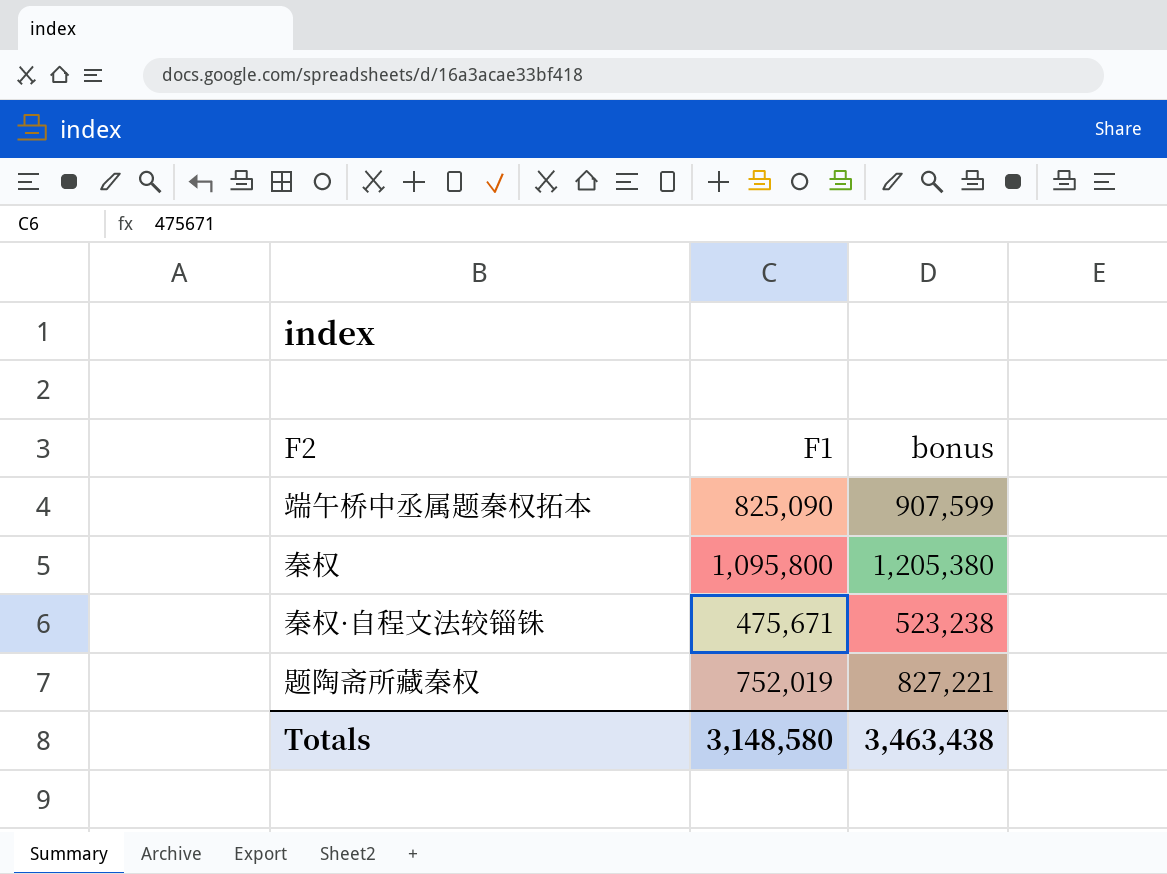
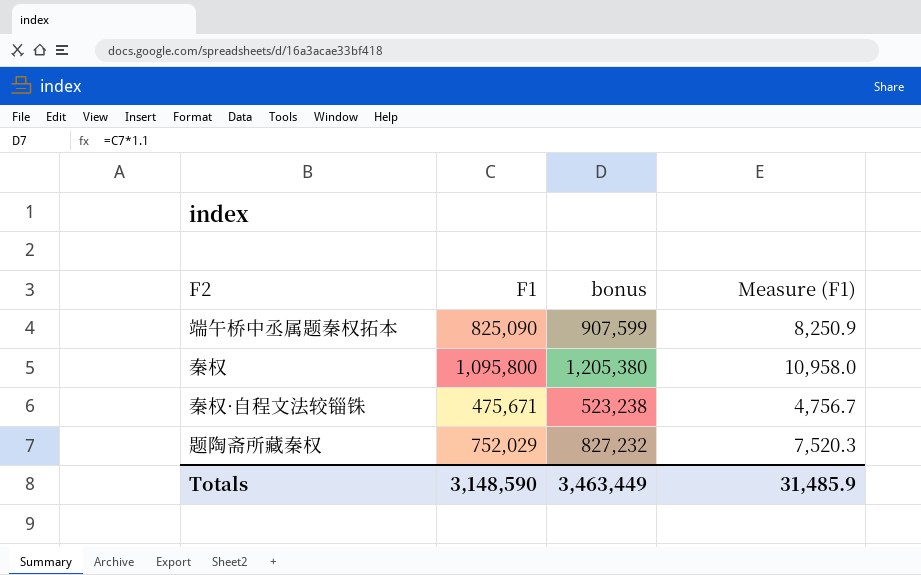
column Measure (F1) | formula: none -> [F1] * 0.01
题陶斋所藏秦权 | F1: 752,019 -> 752,029
题陶斋所藏秦权 | bonus: 827,221 -> 827,232
Totals | F1: 3,148,580 -> 3,148,590
Totals | bonus: 3,463,438 -> 3,463,449

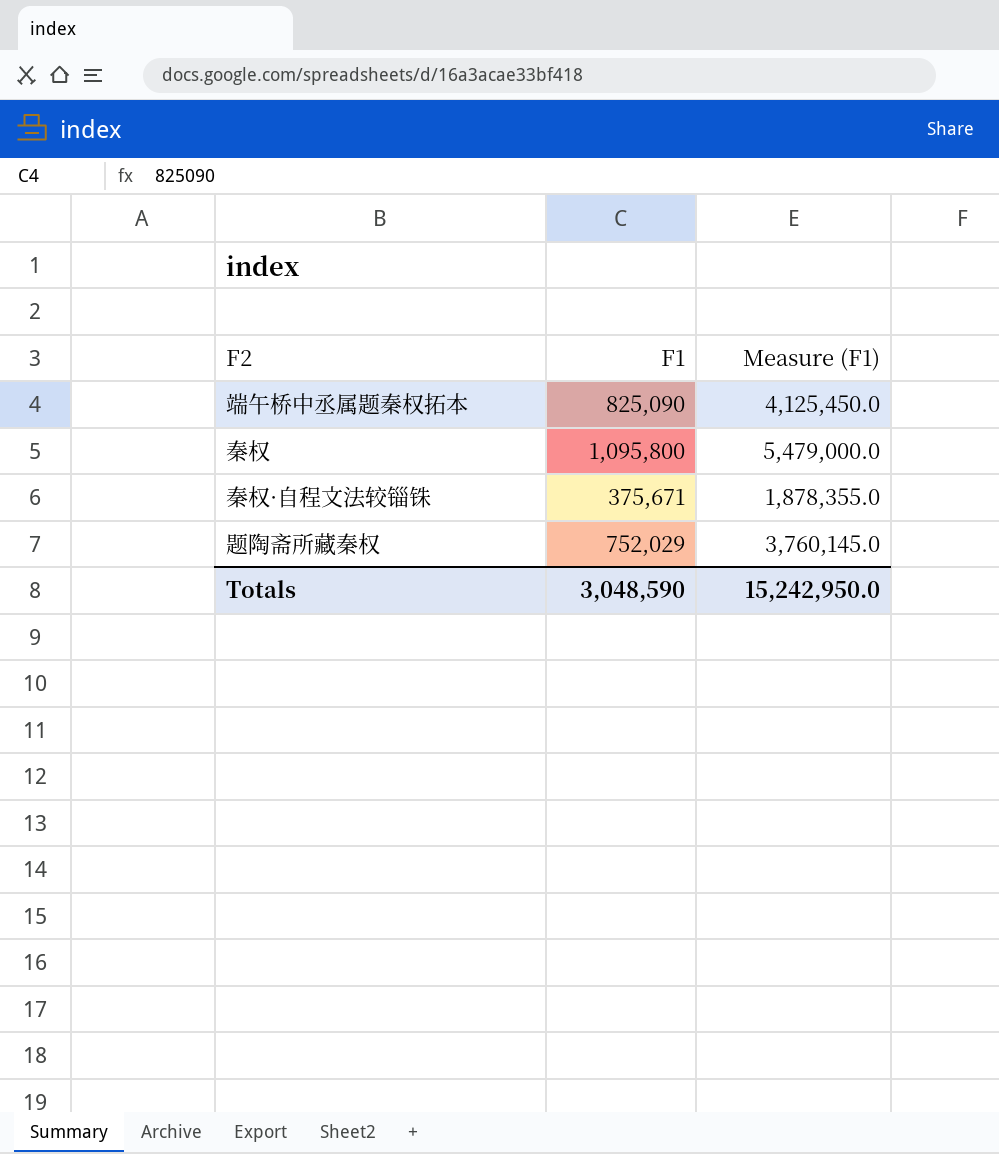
column bonus | formula: [F1] * 1.1 -> none
column Measure (F1) | formula: [F1] * 0.01 -> [F1] * 5
秦权·自程文法较锱铢 | F1: 475,671 -> 375,671
Totals | F1: 3,148,590 -> 3,048,590
Totals | Measure (F1): 31,485.9 -> 15,242,950.0

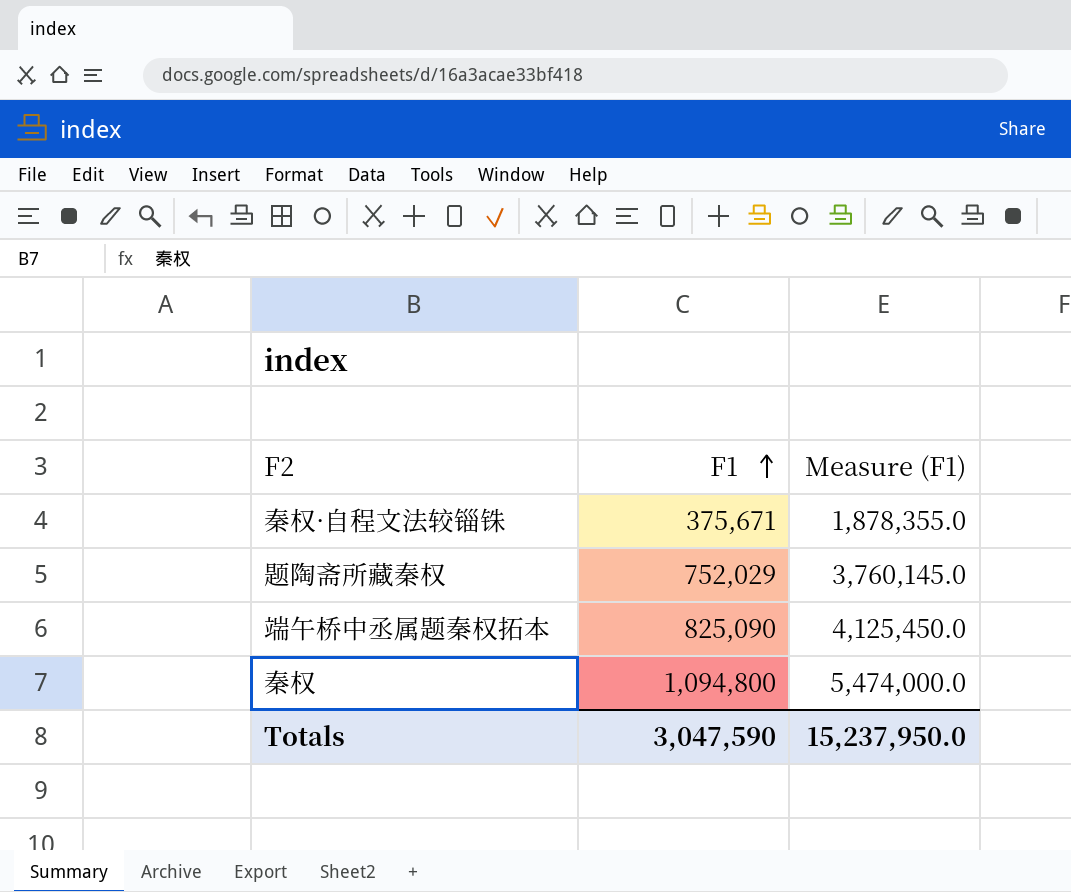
row order: none -> F1 ascending
秦权 | F1: 1,095,800 -> 1,094,800
秦权 | Measure (F1): 5,479,000.0 -> 5,474,000.0
Totals | F1: 3,048,590 -> 3,047,590
Totals | Measure (F1): 15,242,950.0 -> 15,237,950.0

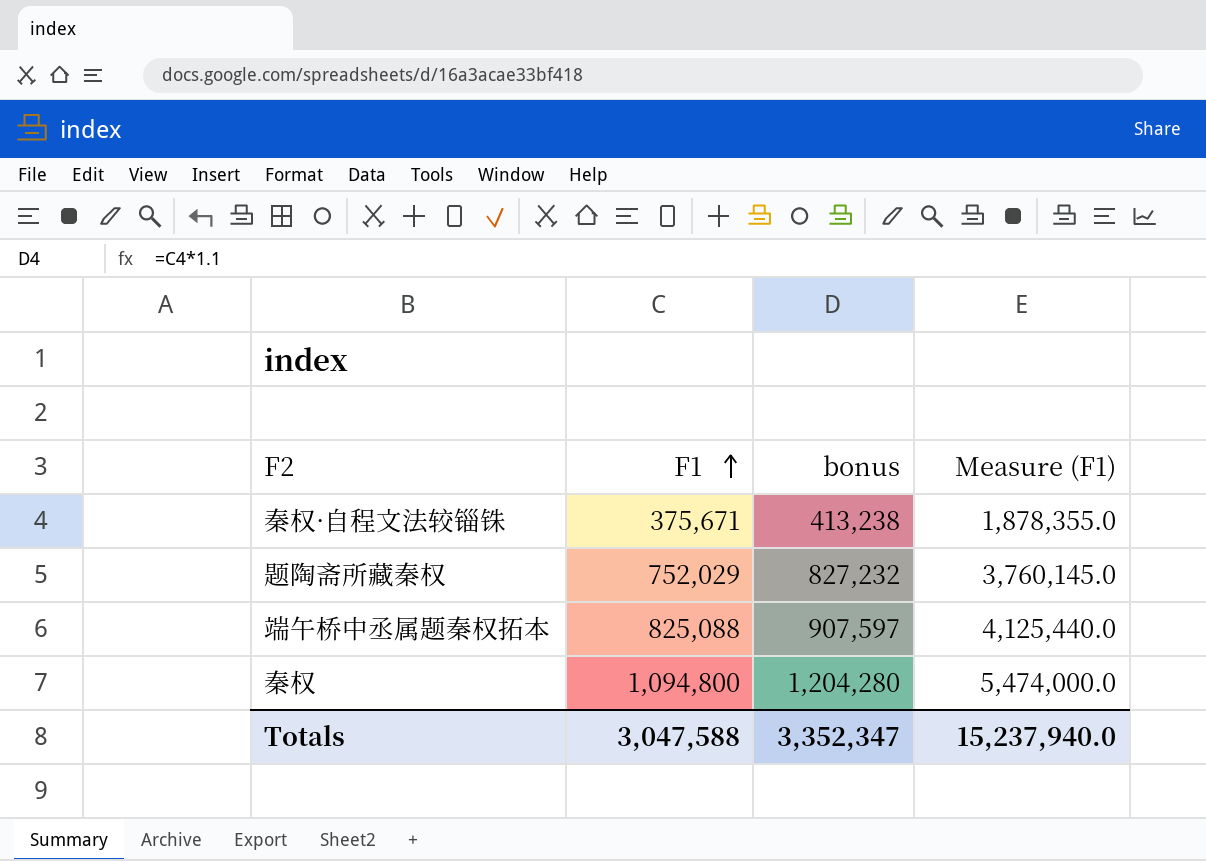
column bonus | formula: none -> [F1] * 1.1
端午桥中丞属题秦权拓本 | F1: 825,090 -> 825,088
端午桥中丞属题秦权拓本 | Measure (F1): 4,125,450.0 -> 4,125,440.0
Totals | F1: 3,047,590 -> 3,047,588
Totals | Measure (F1): 15,237,950.0 -> 15,237,940.0

